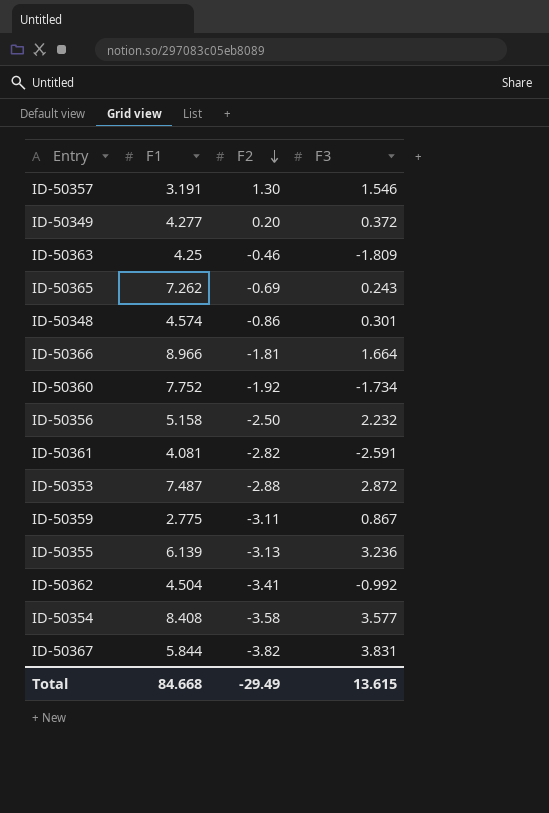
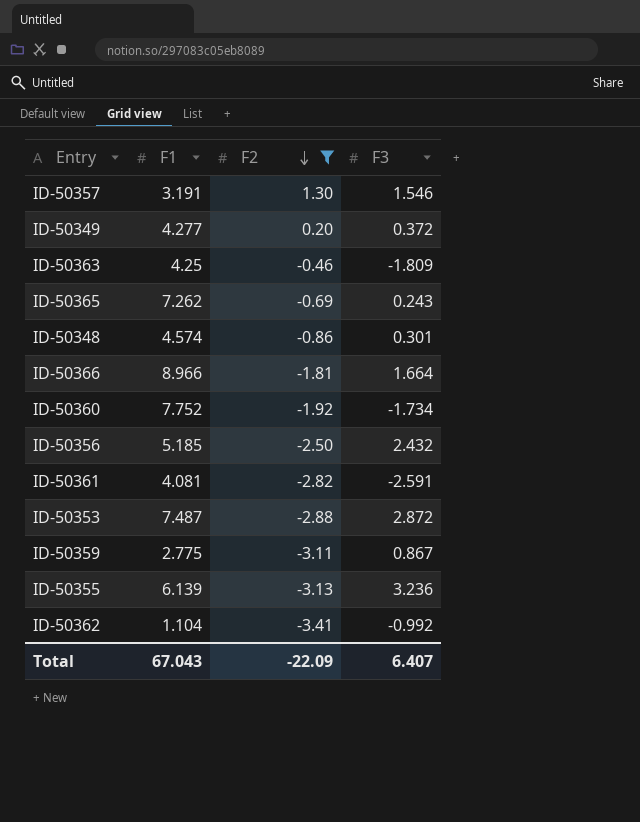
filter: none -> F2 >= -3.41
ID-50356 | F1: 5.158 -> 5.185
ID-50356 | F3: 2.232 -> 2.432
ID-50362 | F1: 4.504 -> 1.104
Total | F1: 84.668 -> 67.043
Total | F2: -29.49 -> -22.09
Total | F3: 13.615 -> 6.407

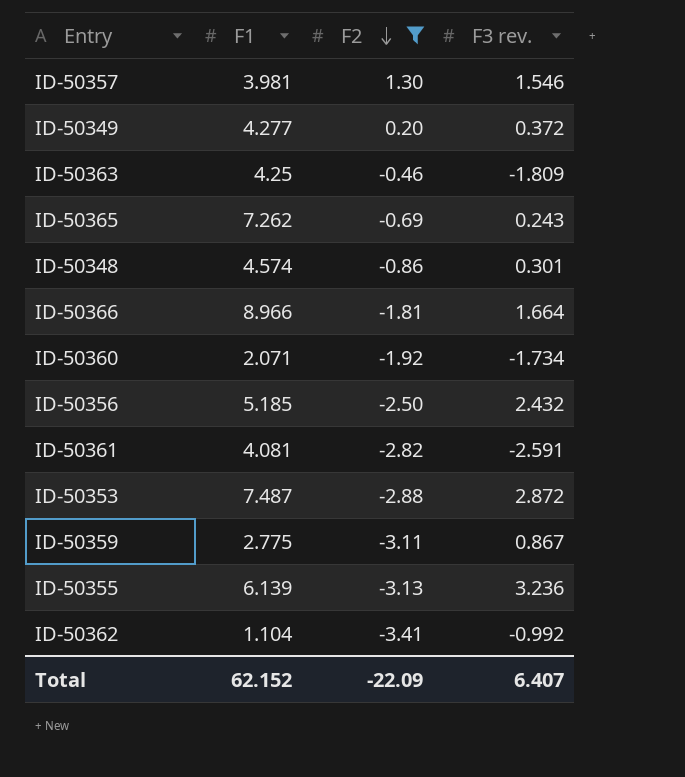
column name: F3 -> F3 rev.
ID-50357 | F1: 3.191 -> 3.981
ID-50360 | F1: 7.752 -> 2.071
Total | F1: 67.043 -> 62.152

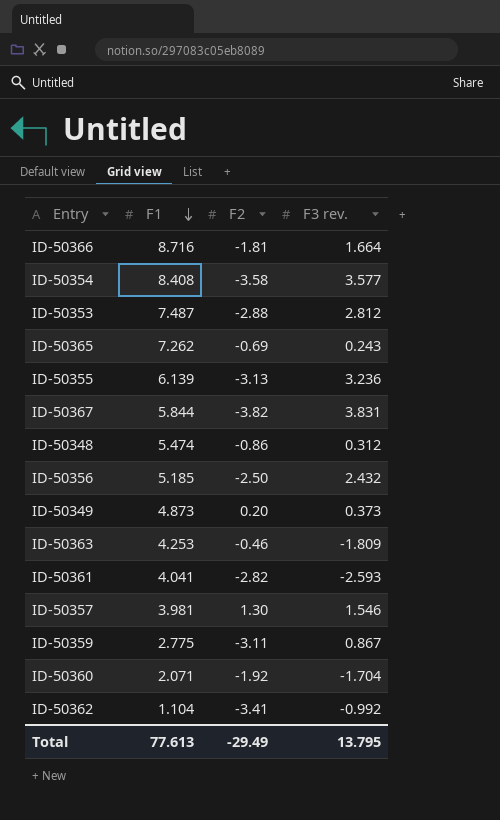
filter: F2 >= -3.41 -> none
row order: F2 descending -> F1 descending
ID-50366 | F1: 8.966 -> 8.716
ID-50353 | F3 rev.: 2.872 -> 2.812
ID-50348 | F1: 4.574 -> 5.474
ID-50348 | F3 rev.: 0.301 -> 0.312
ID-50349 | F1: 4.277 -> 4.873
ID-50349 | F3 rev.: 0.372 -> 0.373
ID-50363 | F1: 4.25 -> 4.253
ID-50361 | F1: 4.081 -> 4.041
ID-50361 | F3 rev.: -2.591 -> -2.593
ID-50360 | F3 rev.: -1.734 -> -1.704
Total | F1: 62.152 -> 77.613
Total | F2: -22.09 -> -29.49
Total | F3 rev.: 6.407 -> 13.795

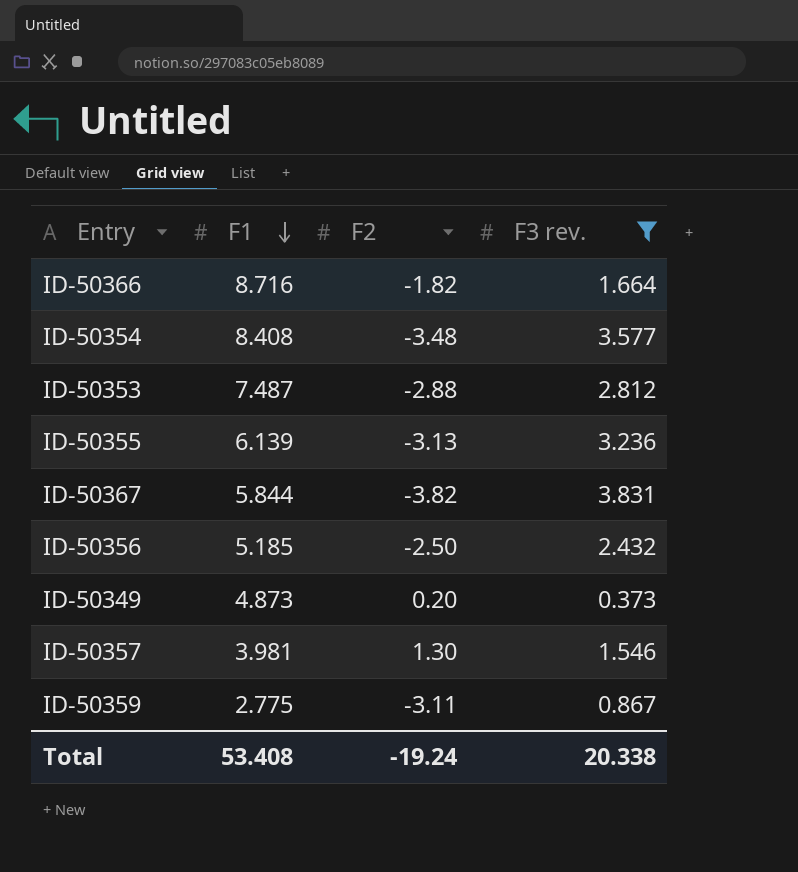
filter: none -> F3 rev. >= 0.373
ID-50366 | F2: -1.81 -> -1.82
ID-50354 | F2: -3.58 -> -3.48
Total | F1: 77.613 -> 53.408
Total | F2: -29.49 -> -19.24
Total | F3 rev.: 13.795 -> 20.338

